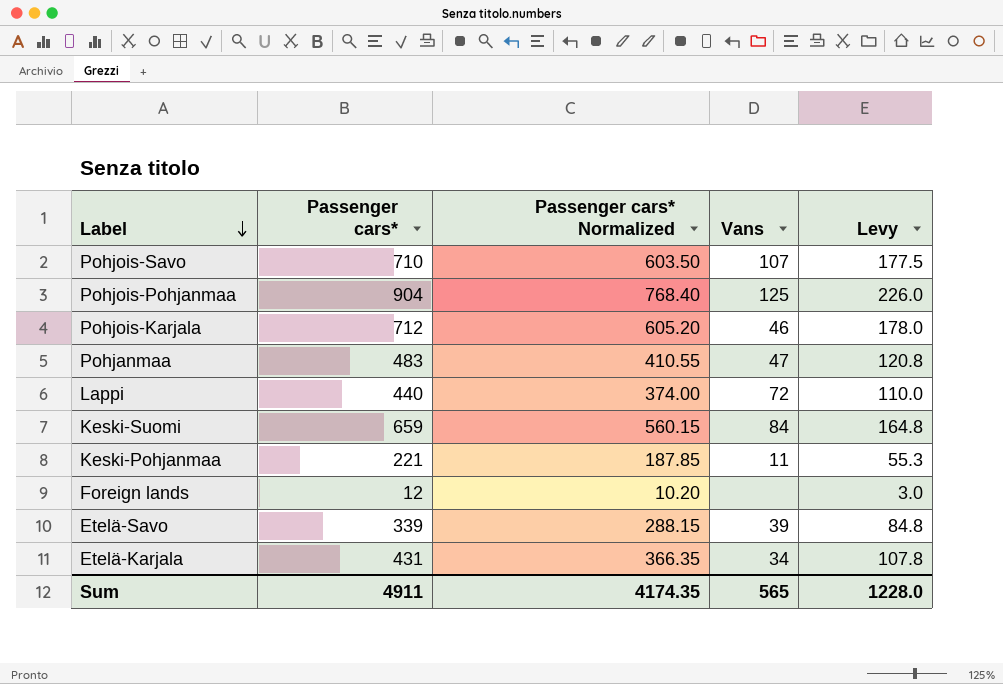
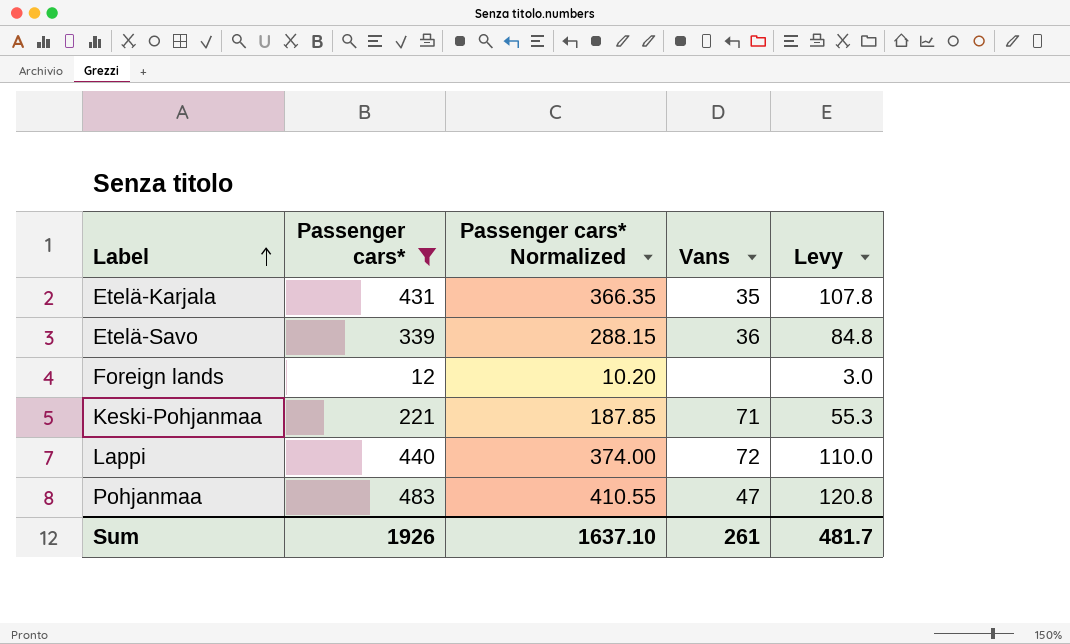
filter: none -> Passenger cars* <= 483
row order: Label descending -> Label ascending
Etelä-Karjala | Vans: 34 -> 35
Etelä-Savo | Vans: 39 -> 36
Keski-Pohjanmaa | Vans: 11 -> 71
Sum | Passenger cars*: 4911 -> 1926
Sum | Passenger cars* Normalized: 4174.35 -> 1637.10
Sum | Vans: 565 -> 261
Sum | Levy: 1228.0 -> 481.7

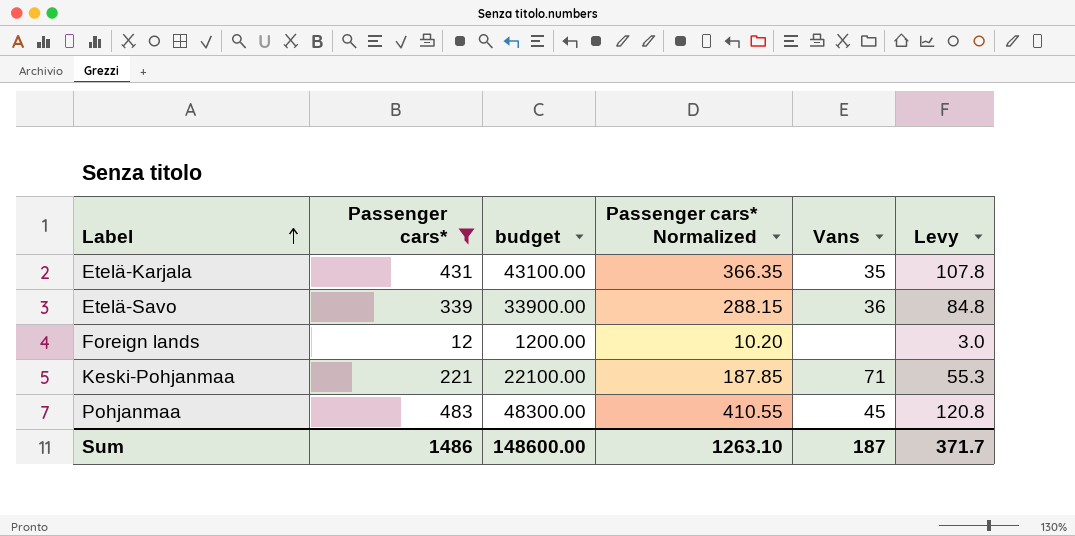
column budget | formula: none -> [Passenger cars*] * 100
row Lappi: 440 | 374.00 | 72 | 110.0 -> none
Pohjanmaa | Vans: 47 -> 45
Sum | Passenger cars*: 1926 -> 1486
Sum | Passenger cars* Normalized: 1637.10 -> 1263.10
Sum | Vans: 261 -> 187
Sum | Levy: 481.7 -> 371.7

